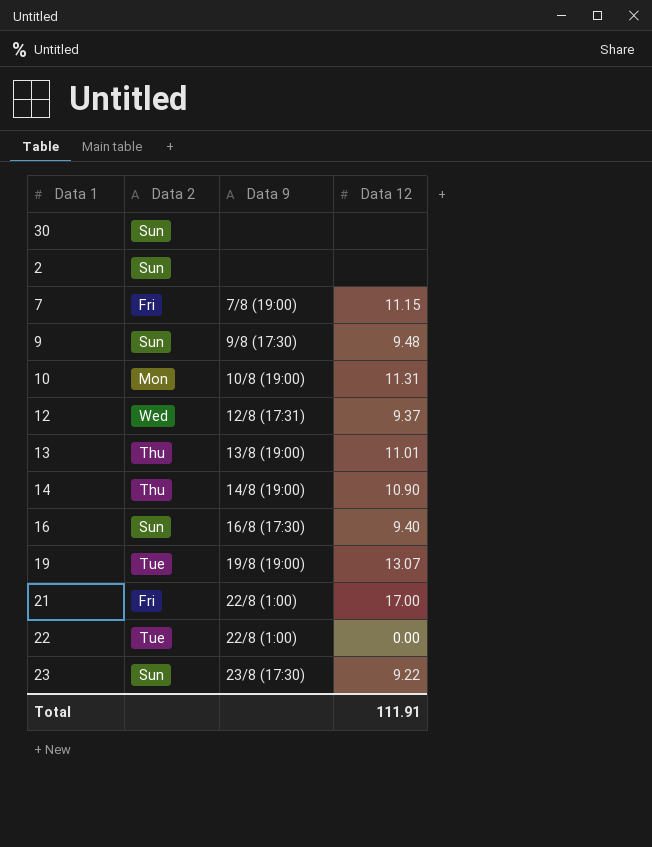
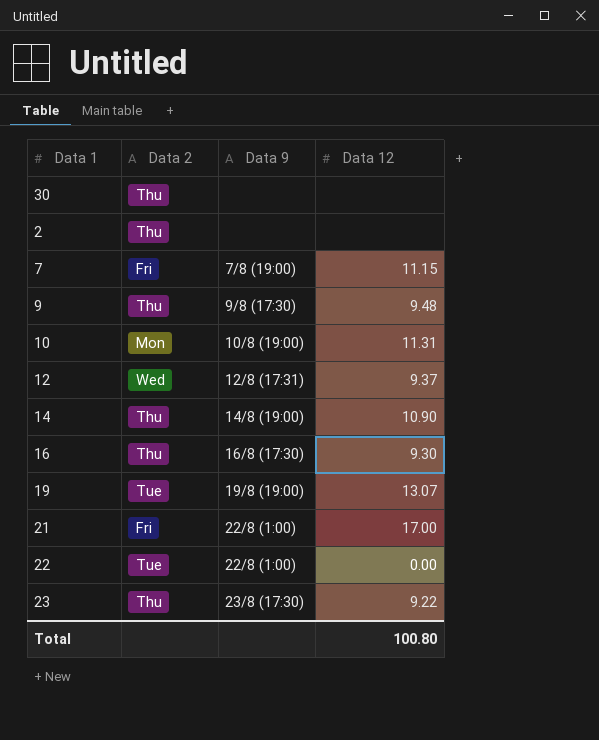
row 13: Thu | 13/8 (19:00) | 11.01 -> none
30 | Data 2: Sun -> Thu
2 | Data 2: Sun -> Thu
9 | Data 2: Sun -> Thu
16 | Data 2: Sun -> Thu
16 | Data 12: 9.40 -> 9.30
23 | Data 2: Sun -> Thu
Total | Data 12: 111.91 -> 100.80

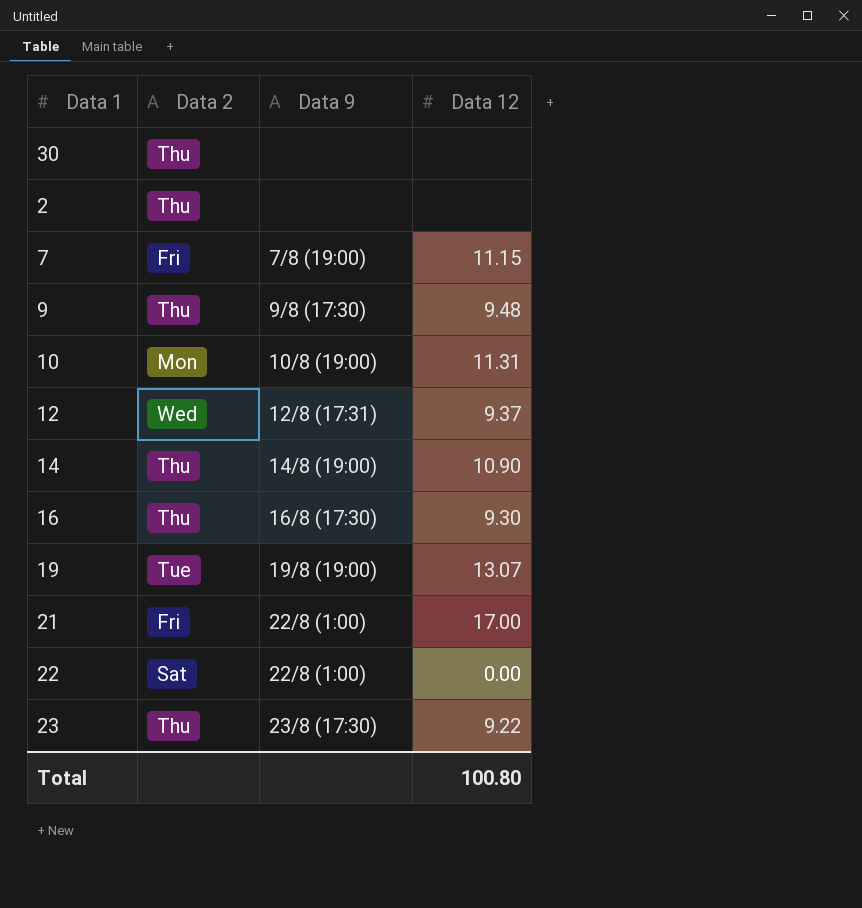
22 | Data 2: Tue -> Sat

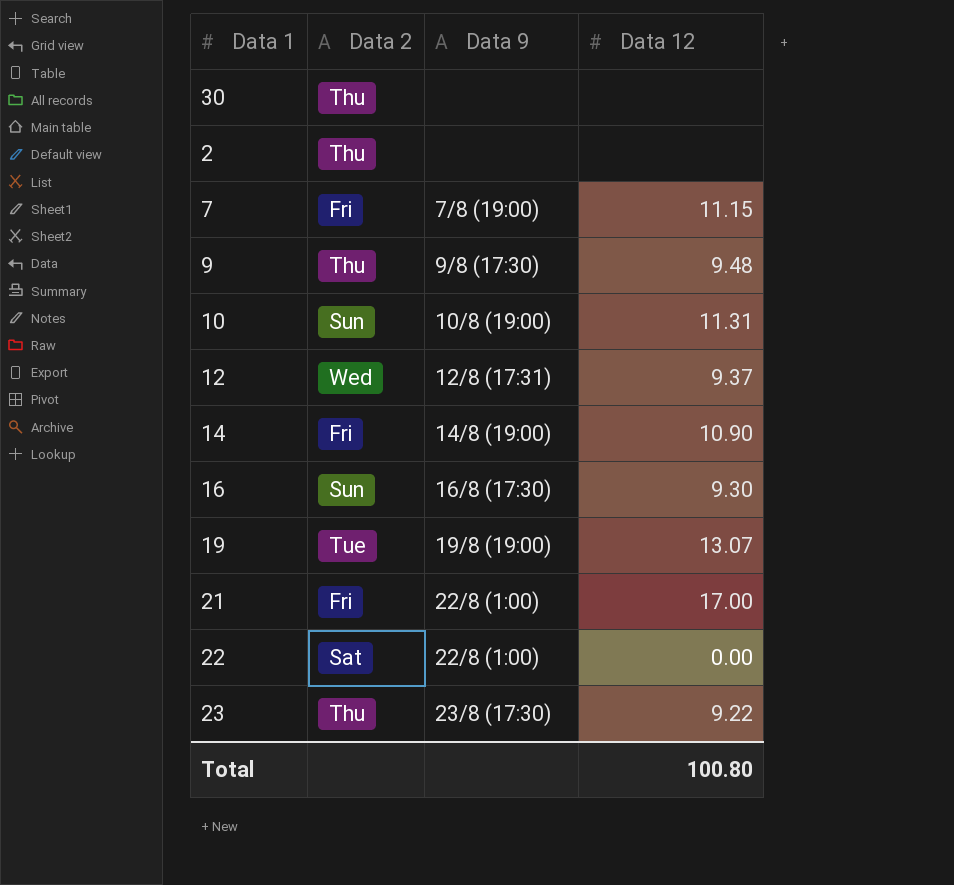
10 | Data 2: Mon -> Sun
14 | Data 2: Thu -> Fri
16 | Data 2: Thu -> Sun

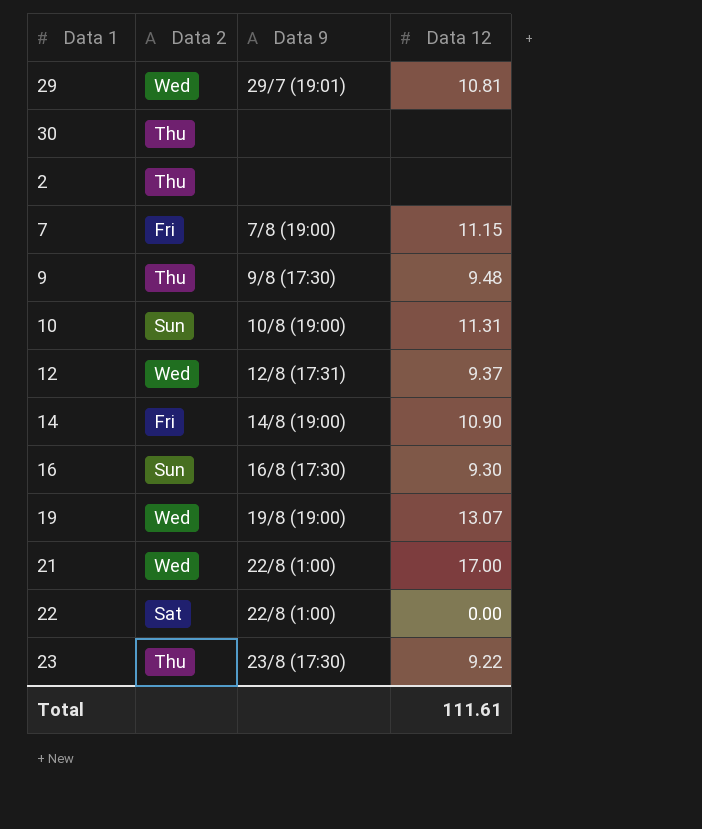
row 29: none -> Wed | 29/7 (19:01) | 10.81
19 | Data 2: Tue -> Wed
21 | Data 2: Fri -> Wed
Total | Data 12: 100.80 -> 111.61

